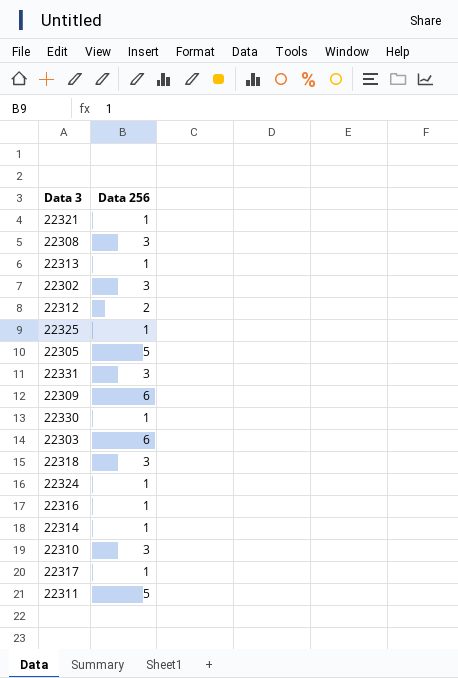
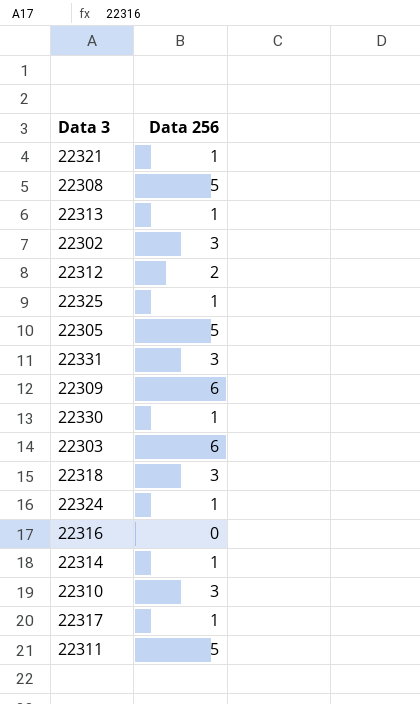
22308 | Data 256: 3 -> 5
22316 | Data 256: 1 -> 0

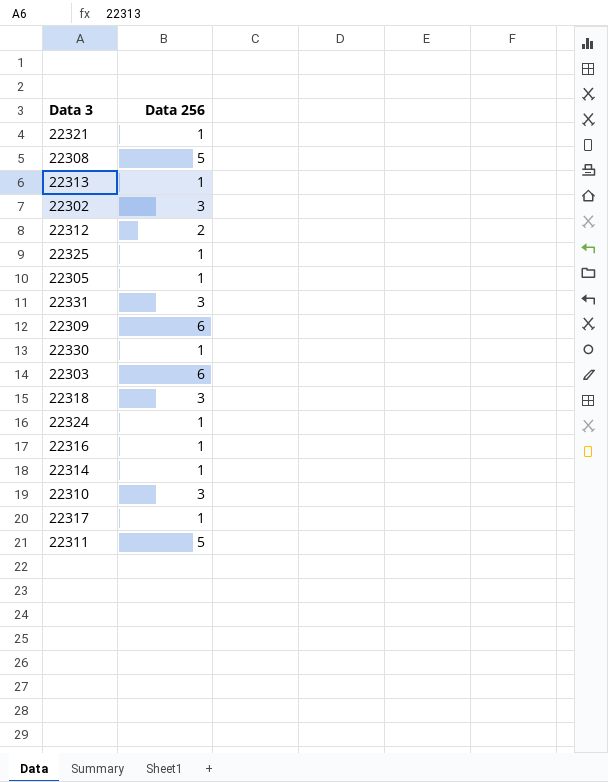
22305 | Data 256: 5 -> 1
22316 | Data 256: 0 -> 1

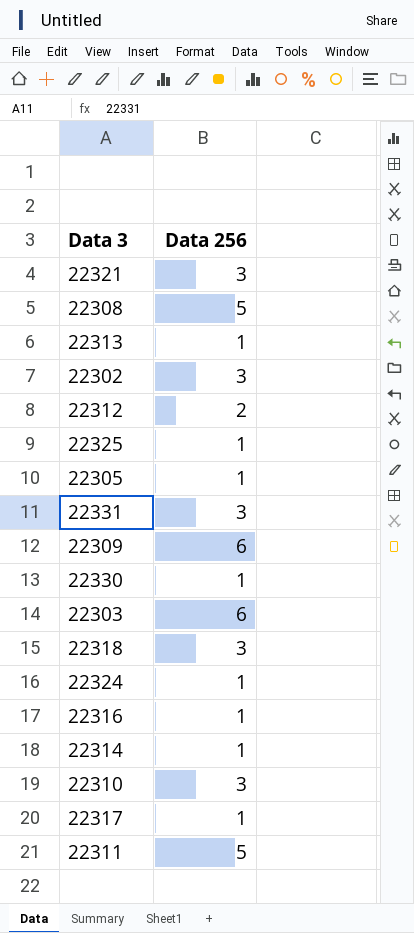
22321 | Data 256: 1 -> 3

